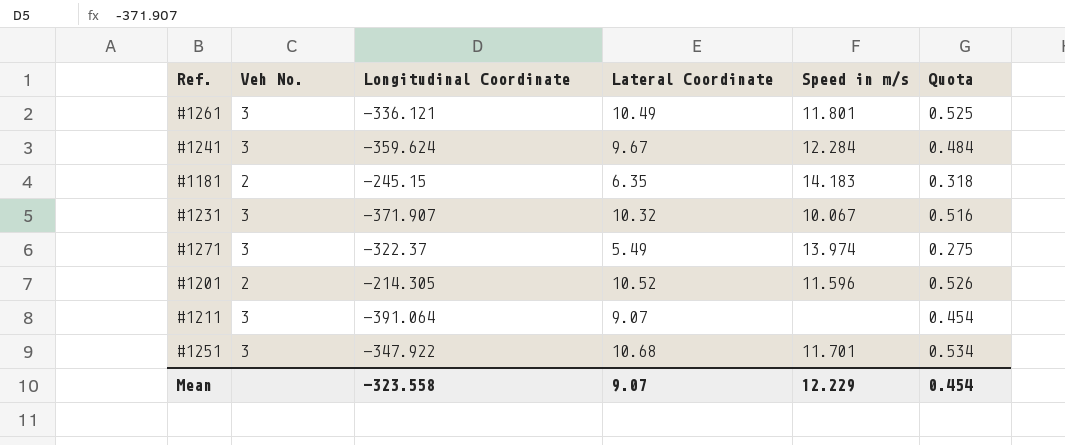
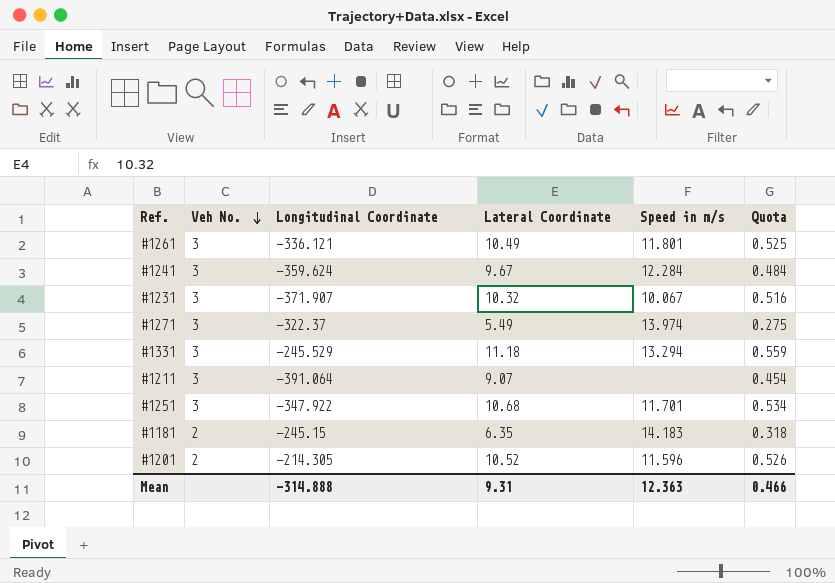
row order: none -> Veh No. descending
row #1331: none -> 3 | -245.529 | 11.18 | 13.294 | 0.559
Mean | Longitudinal Coordinate: -323.558 -> -314.888
Mean | Lateral Coordinate: 9.07 -> 9.31
Mean | Speed in m/s: 12.229 -> 12.363
Mean | Quota: 0.454 -> 0.466

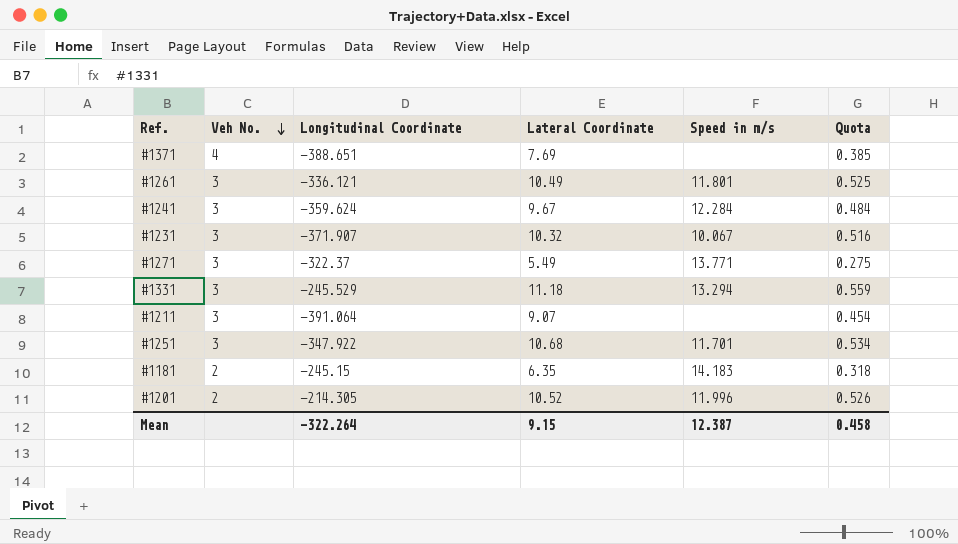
row #1371: none -> 4 | -388.651 | 7.69 | none | 0.385
#1271 | Speed in m/s: 13.974 -> 13.771
#1201 | Speed in m/s: 11.596 -> 11.996
Mean | Longitudinal Coordinate: -314.888 -> -322.264
Mean | Lateral Coordinate: 9.31 -> 9.15
Mean | Speed in m/s: 12.363 -> 12.387
Mean | Quota: 0.466 -> 0.458

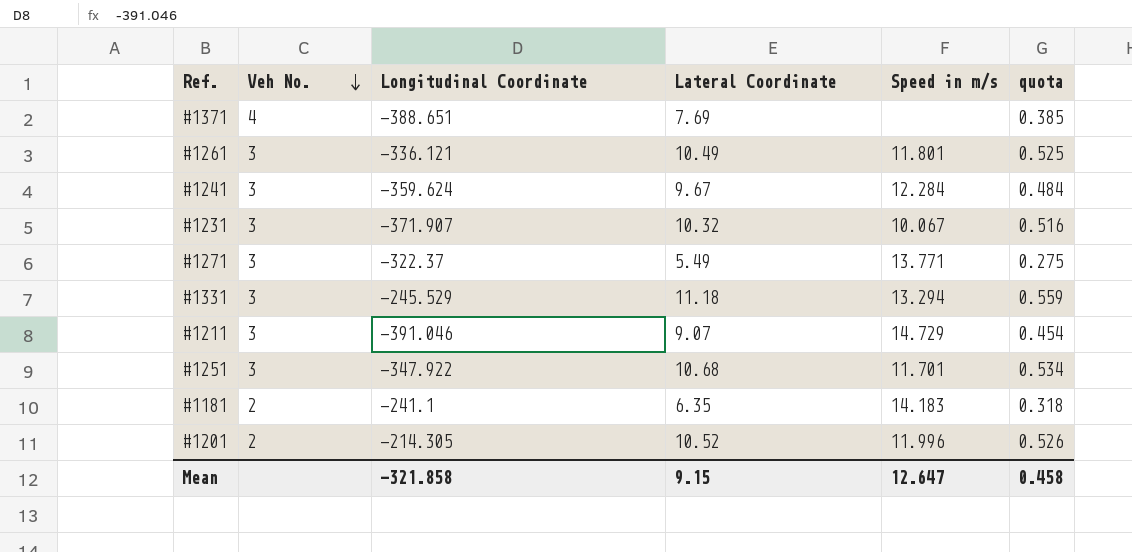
column name: Quota -> quota
#1211 | Longitudinal Coordinate: -391.064 -> -391.046
#1211 | Speed in m/s: none -> 14.729
#1181 | Longitudinal Coordinate: -245.15 -> -241.1
Mean | Longitudinal Coordinate: -322.264 -> -321.858
Mean | Speed in m/s: 12.387 -> 12.647

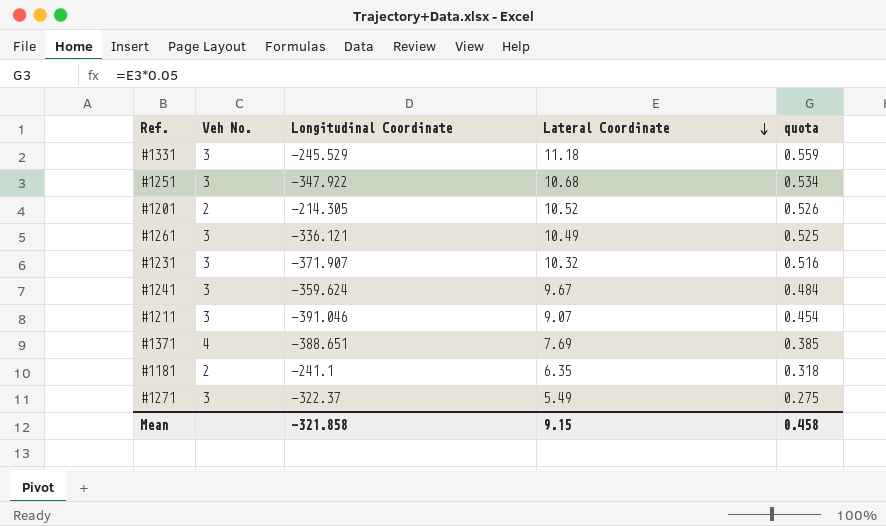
row order: Veh No. descending -> Lateral Coordinate descending
column Speed in m/s | position: 5 -> none

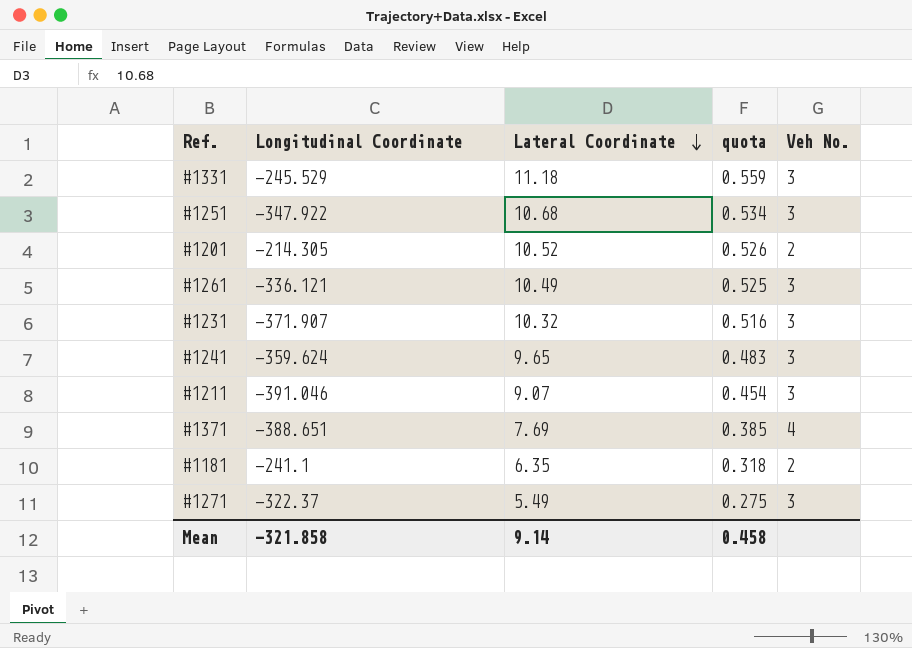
column Veh No. | position: 2 -> 5
#1241 | Lateral Coordinate: 9.67 -> 9.65
#1241 | quota: 0.484 -> 0.483
Mean | Lateral Coordinate: 9.15 -> 9.14

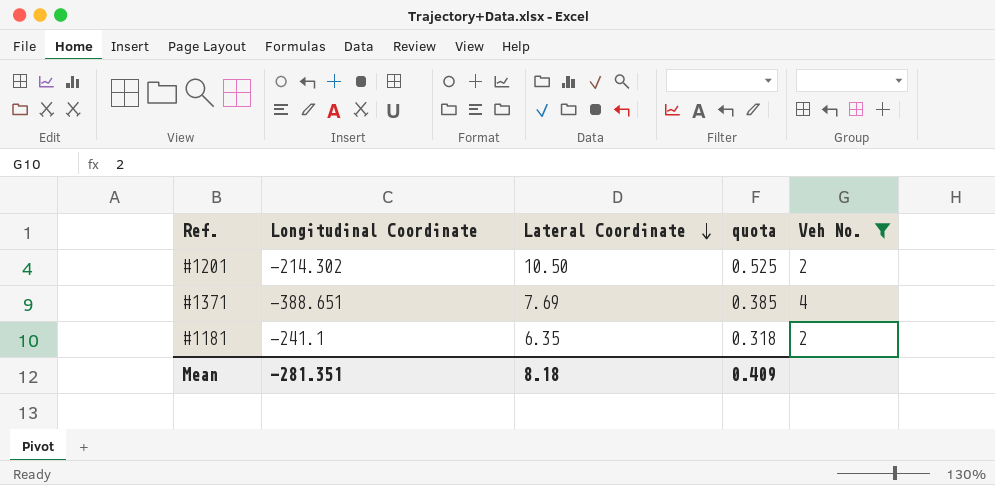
filter: none -> Veh No. != 3
#1201 | Longitudinal Coordinate: -214.305 -> -214.302
#1201 | Lateral Coordinate: 10.52 -> 10.50
#1201 | quota: 0.526 -> 0.525
Mean | Longitudinal Coordinate: -321.858 -> -281.351
Mean | Lateral Coordinate: 9.14 -> 8.18
Mean | quota: 0.458 -> 0.409

